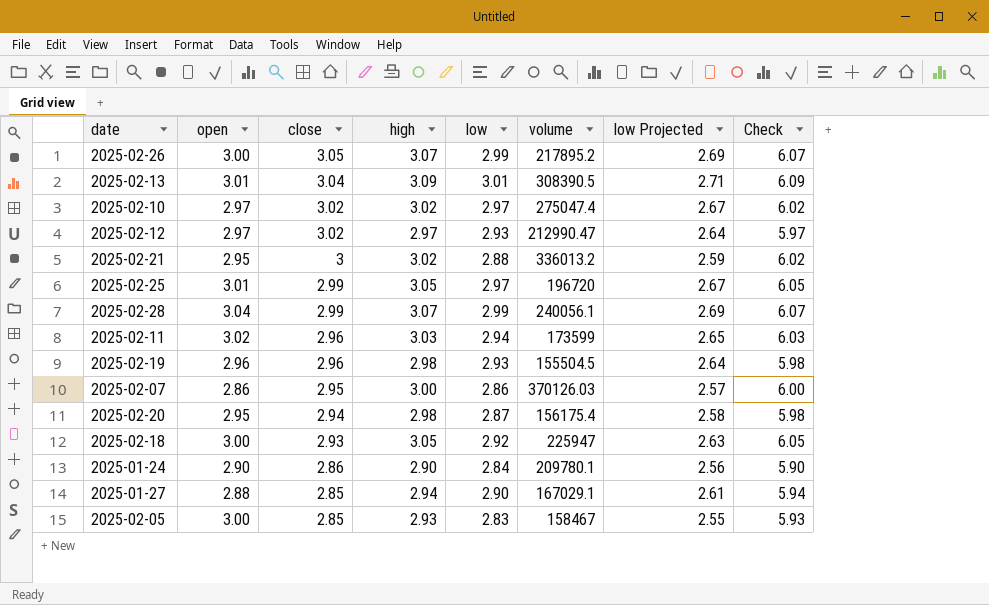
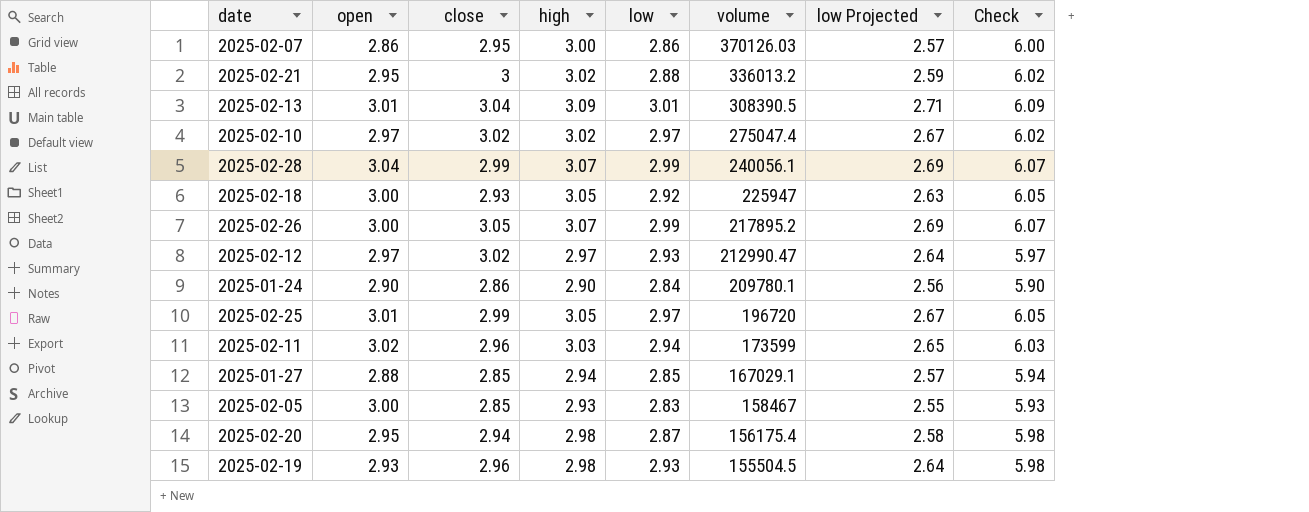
row order: close descending -> volume descending
2025-01-27 | low: 2.90 -> 2.85
2025-01-27 | low Projected: 2.61 -> 2.57
2025-02-19 | open: 2.96 -> 2.93

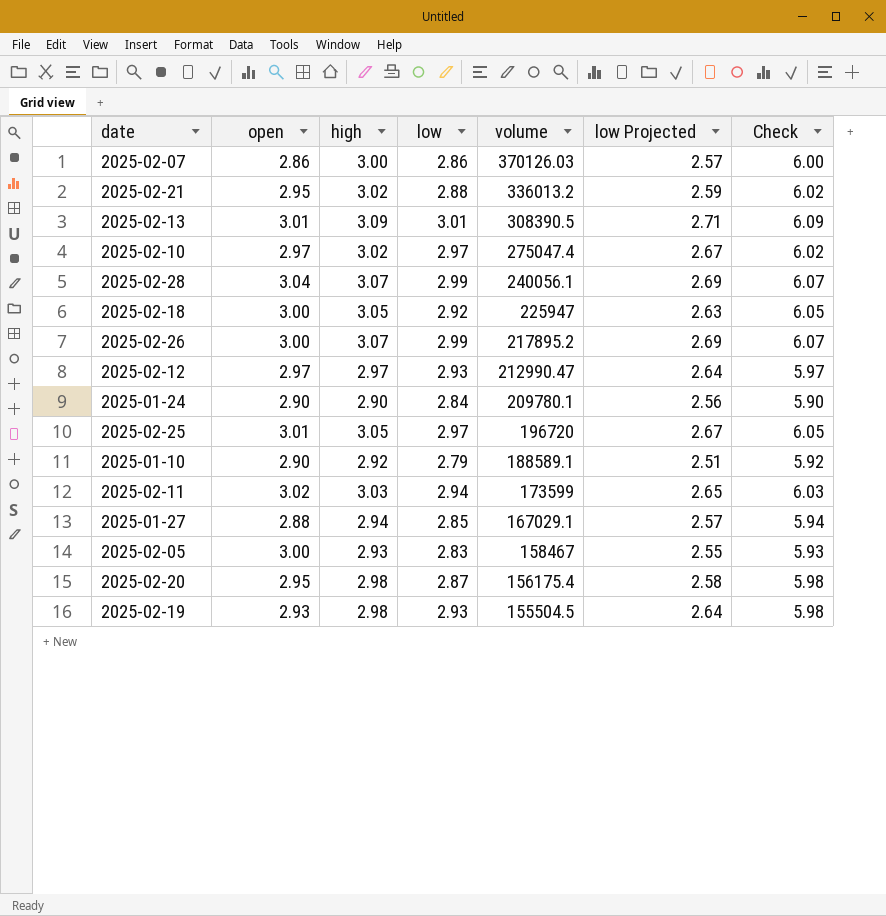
column close | position: 3 -> none
row 2025-01-10: none -> 2.90 | 2.92 | 2.79 | 188589.1 | 2.51 | 5.92

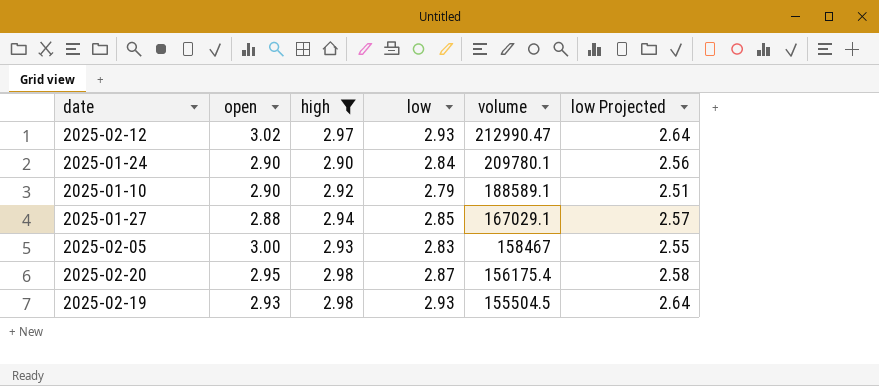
filter: none -> high <= 2.98
column Check | formula: [high] + 3 -> none
2025-02-12 | open: 2.97 -> 3.02

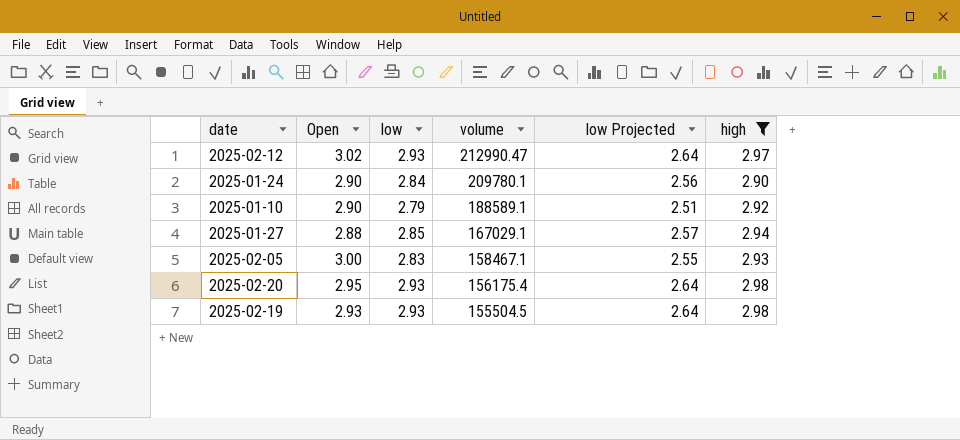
column name: open -> Open
column high | position: 3 -> 6
2025-02-05 | volume: 158467 -> 158467.1
2025-02-20 | low: 2.87 -> 2.93
2025-02-20 | low Projected: 2.58 -> 2.64

